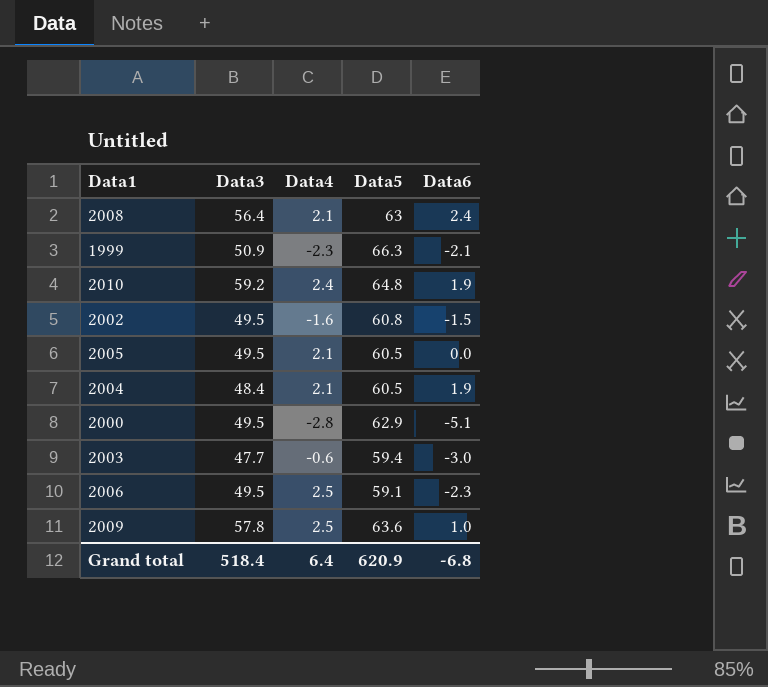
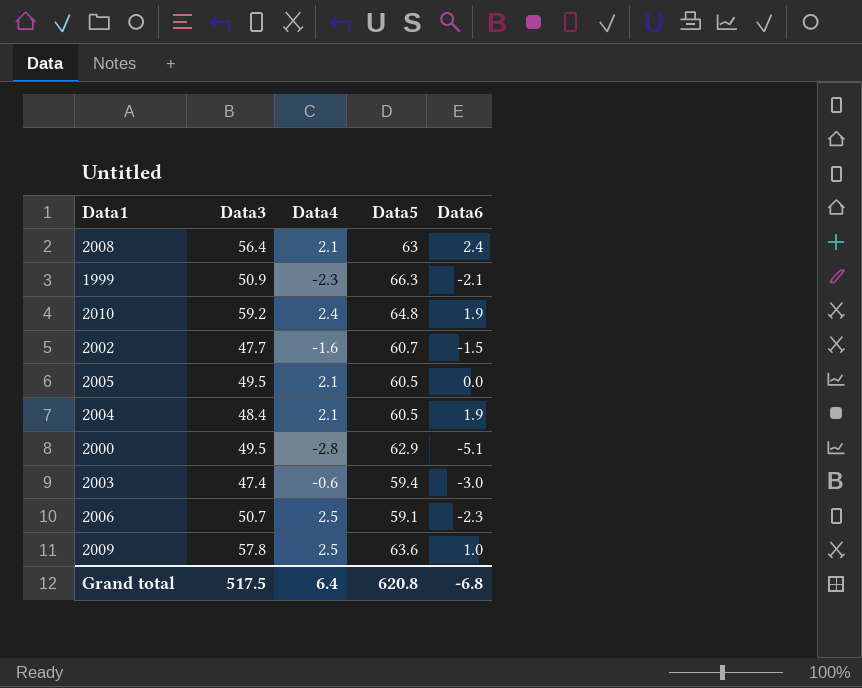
2002 | Data3: 49.5 -> 47.7
2002 | Data5: 60.8 -> 60.7
2003 | Data3: 47.7 -> 47.4
2006 | Data3: 49.5 -> 50.7
Grand total | Data3: 518.4 -> 517.5
Grand total | Data5: 620.9 -> 620.8

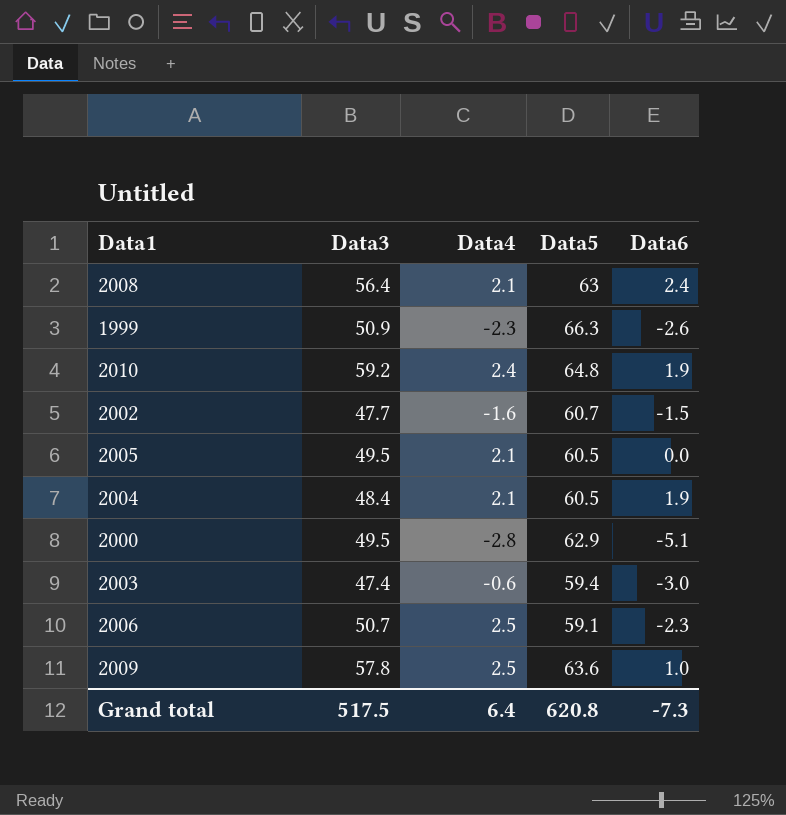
1999 | Data6: -2.1 -> -2.6
Grand total | Data6: -6.8 -> -7.3

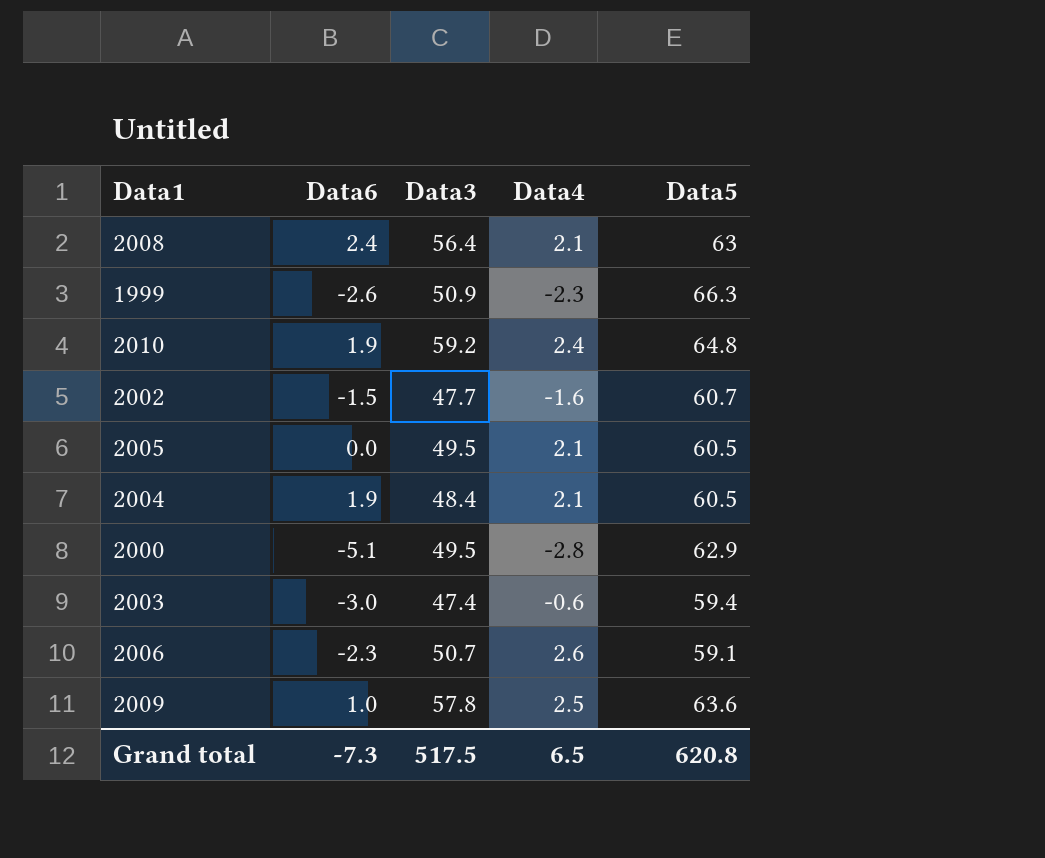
column Data6 | position: 5 -> 2
2006 | Data4: 2.5 -> 2.6
Grand total | Data4: 6.4 -> 6.5

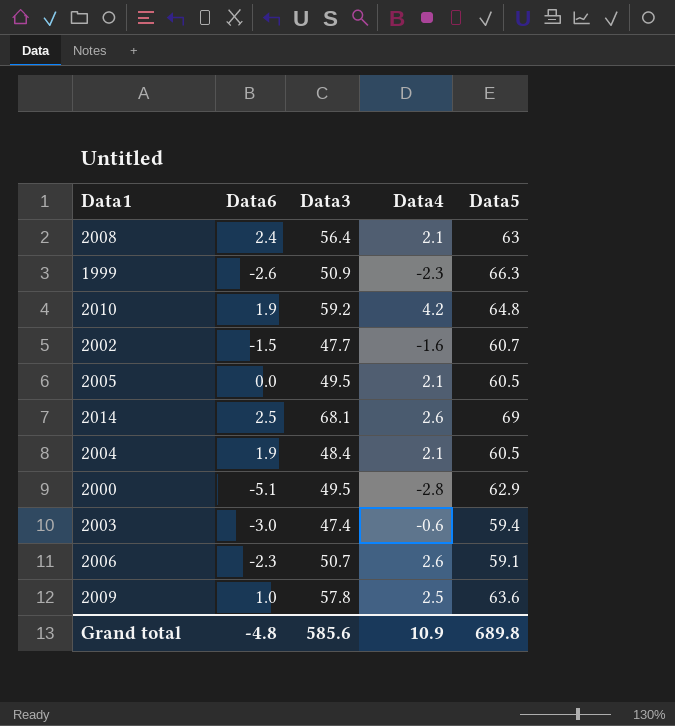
2010 | Data4: 2.4 -> 4.2
row 2014: none -> 2.5 | 68.1 | 2.6 | 69
Grand total | Data6: -7.3 -> -4.8
Grand total | Data3: 517.5 -> 585.6
Grand total | Data4: 6.5 -> 10.9
Grand total | Data5: 620.8 -> 689.8

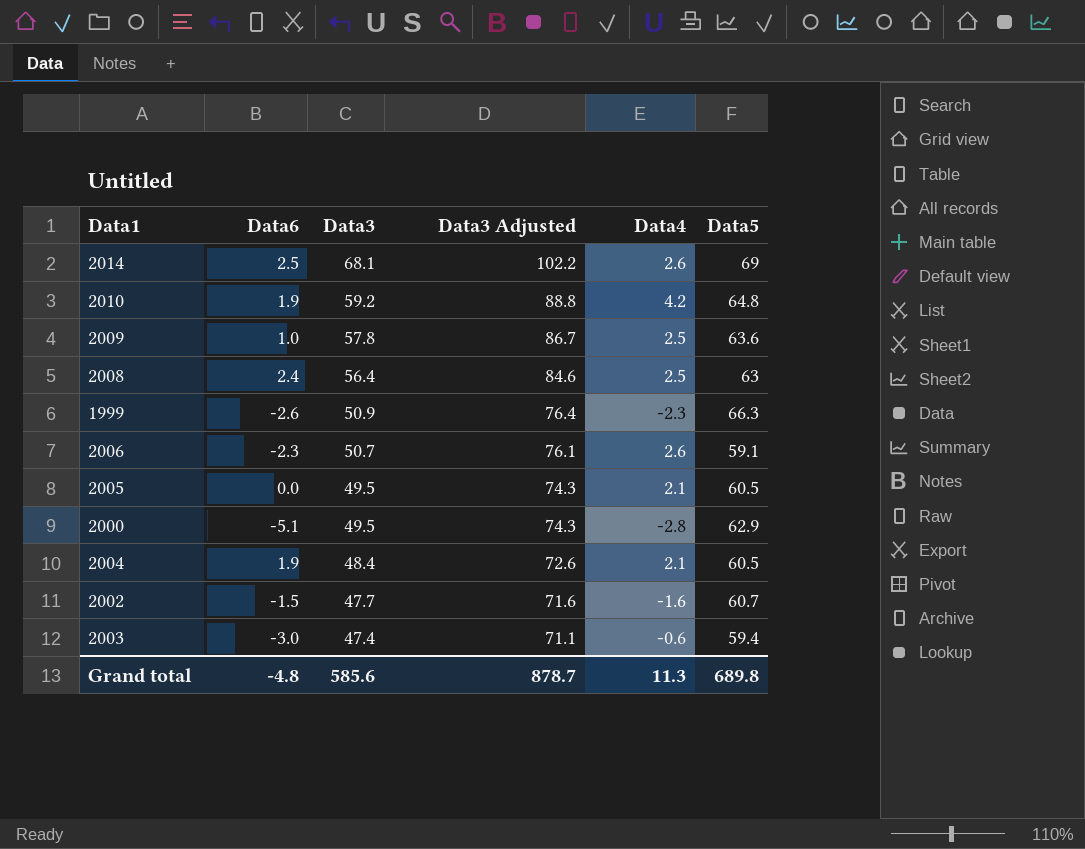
row order: none -> Data3 descending
column Data3 Adjusted | formula: none -> [Data3] * 1.5
2008 | Data4: 2.1 -> 2.5
Grand total | Data4: 10.9 -> 11.3

